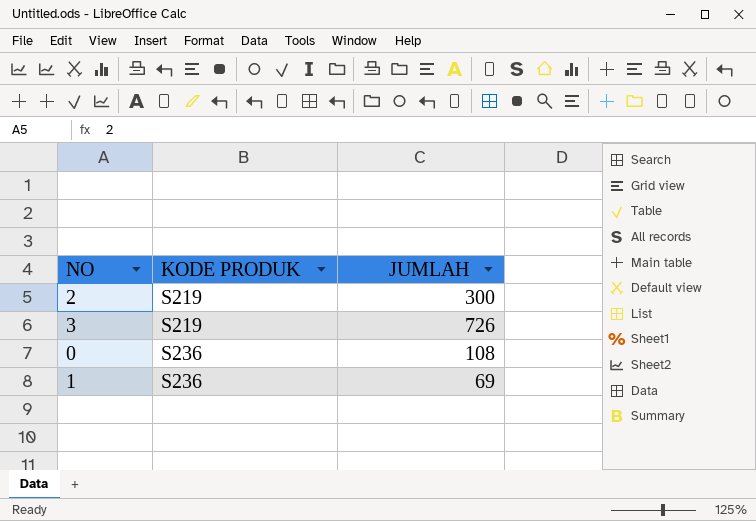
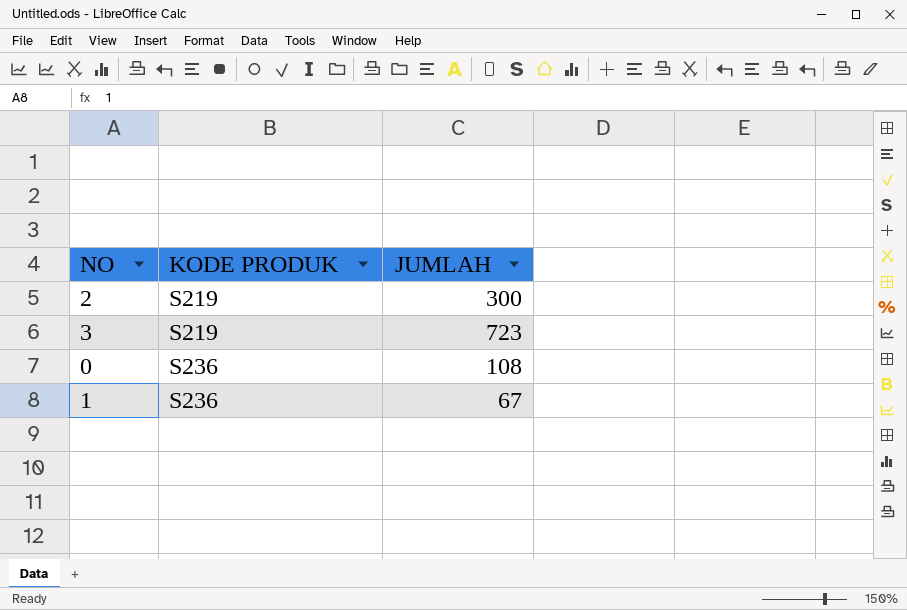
3 | JUMLAH: 726 -> 723
1 | JUMLAH: 69 -> 67

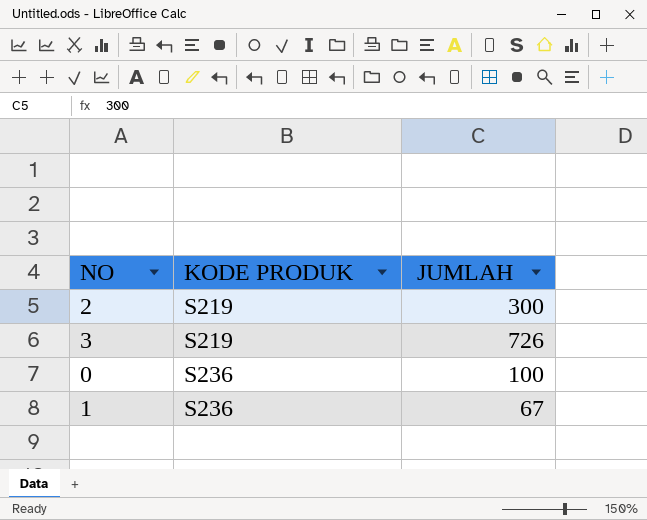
3 | JUMLAH: 723 -> 726
0 | JUMLAH: 108 -> 100

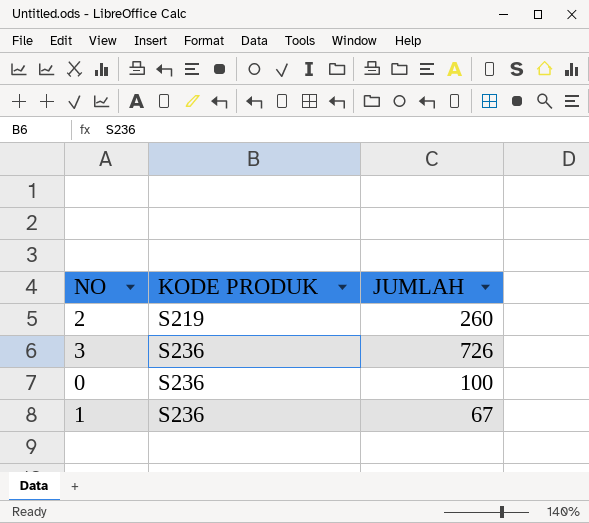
2 | JUMLAH: 300 -> 260
3 | KODE PRODUK: S219 -> S236

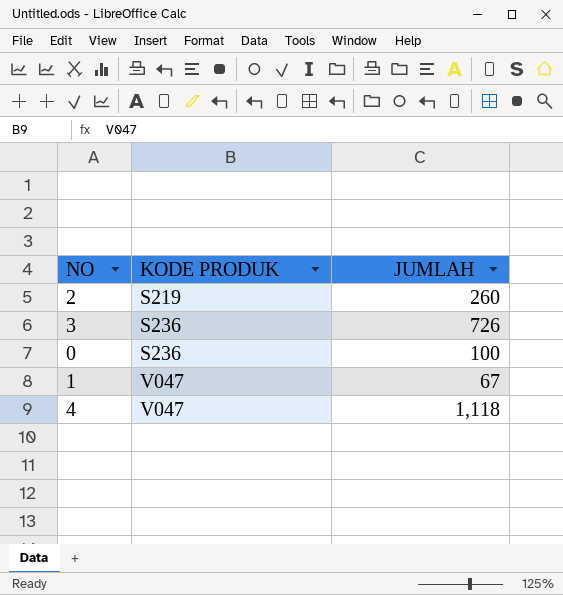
1 | KODE PRODUK: S236 -> V047
row 4: none -> V047 | 1,118

